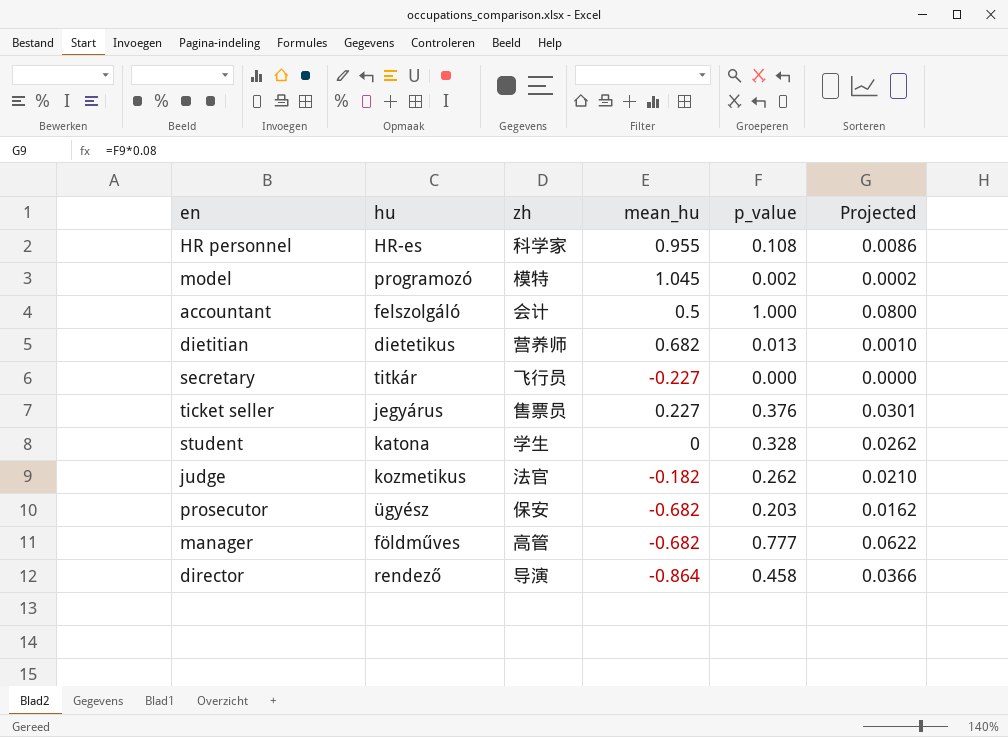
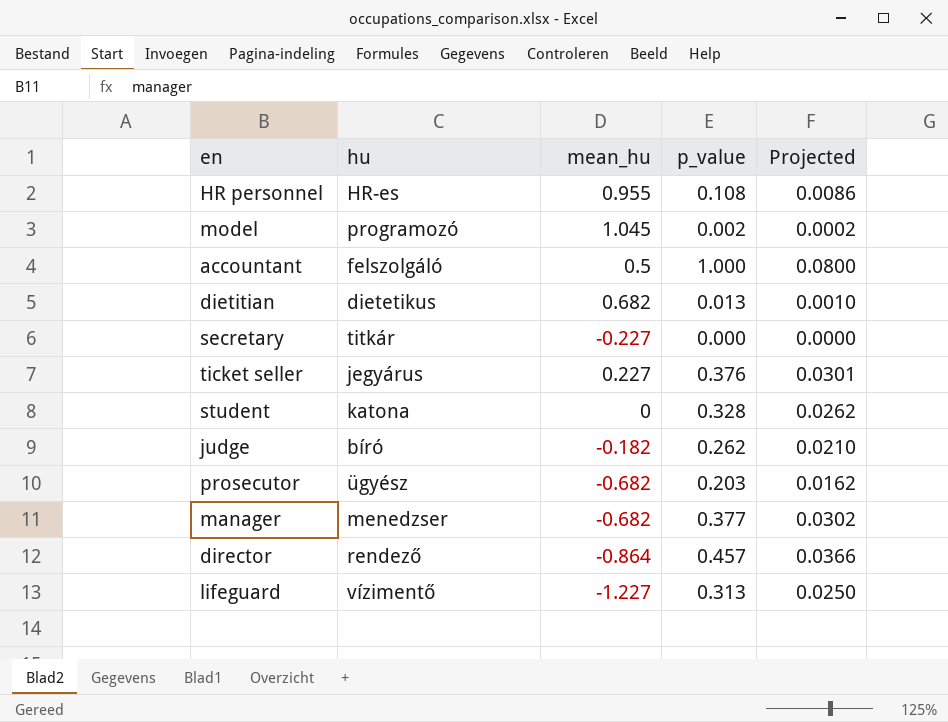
column zh | position: 3 -> none
judge | hu: kozmetikus -> bíró
manager | hu: földműves -> menedzser
manager | p_value: 0.777 -> 0.377
manager | Projected: 0.0622 -> 0.0302
director | p_value: 0.458 -> 0.457
row lifeguard: none -> vízimentő | -1.227 | 0.313 | 0.0250

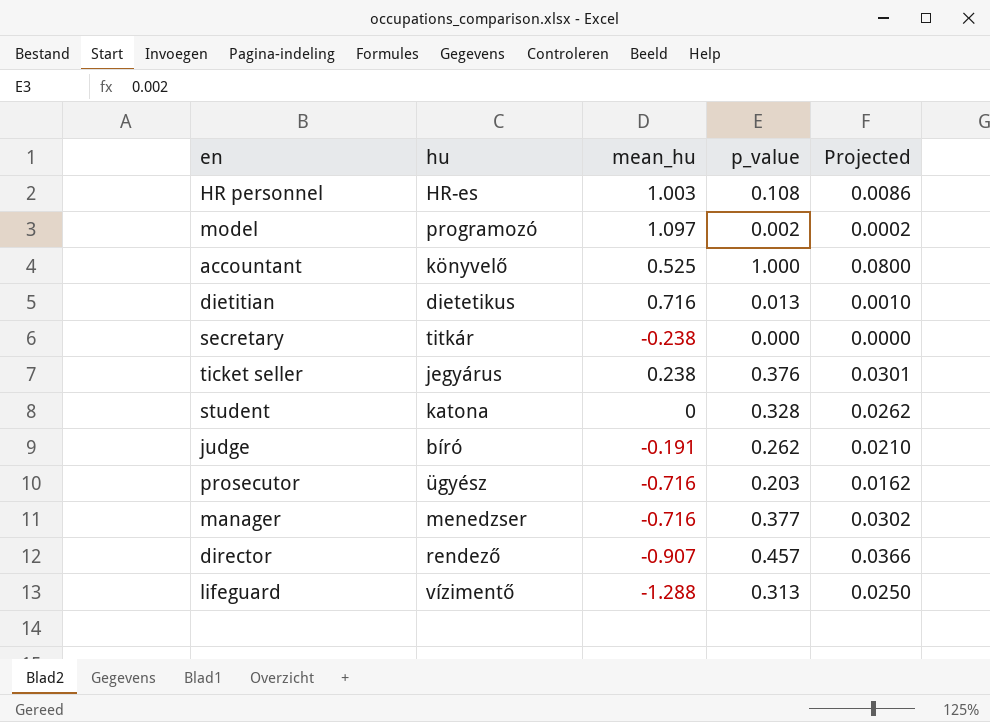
HR personnel | mean_hu: 0.955 -> 1.003
model | mean_hu: 1.045 -> 1.097
accountant | hu: felszolgáló -> könyvelő
accountant | mean_hu: 0.5 -> 0.525
dietitian | mean_hu: 0.682 -> 0.716
secretary | mean_hu: -0.227 -> -0.238
ticket seller | mean_hu: 0.227 -> 0.238
judge | mean_hu: -0.182 -> -0.191
prosecutor | mean_hu: -0.682 -> -0.716
manager | mean_hu: -0.682 -> -0.716
director | mean_hu: -0.864 -> -0.907
lifeguard | mean_hu: -1.227 -> -1.288

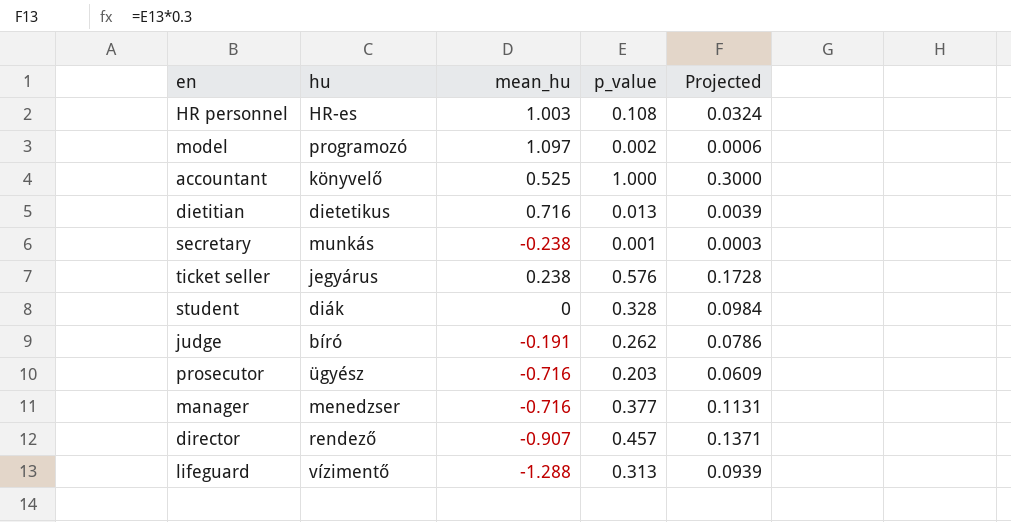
column Projected | formula: [p_value] * 0.08 -> [p_value] * 0.3
secretary | hu: titkár -> munkás
secretary | p_value: 0.000 -> 0.001
ticket seller | p_value: 0.376 -> 0.576
student | hu: katona -> diák

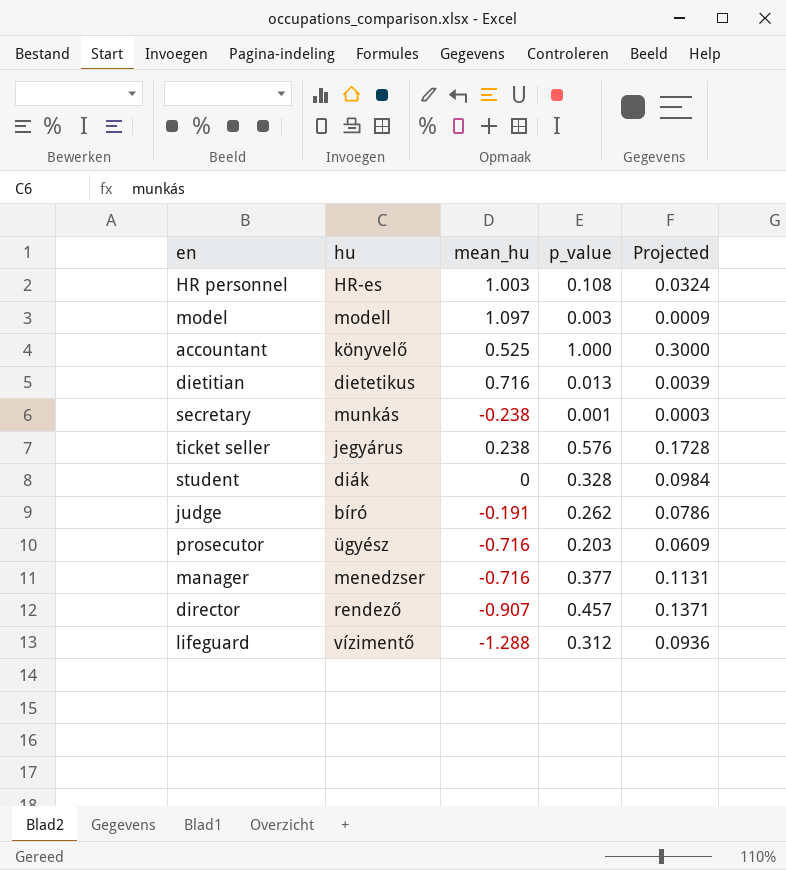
model | hu: programozó -> modell
model | p_value: 0.002 -> 0.003
model | Projected: 0.0006 -> 0.0009
lifeguard | p_value: 0.313 -> 0.312
lifeguard | Projected: 0.0939 -> 0.0936

